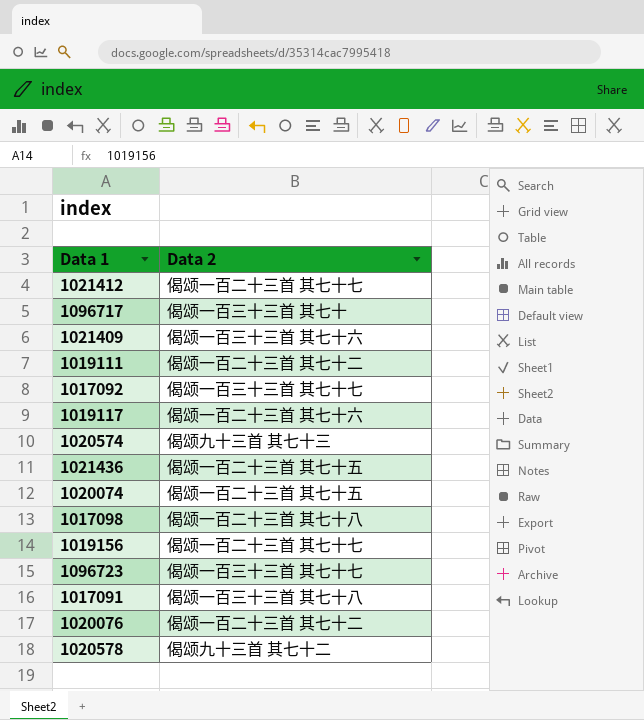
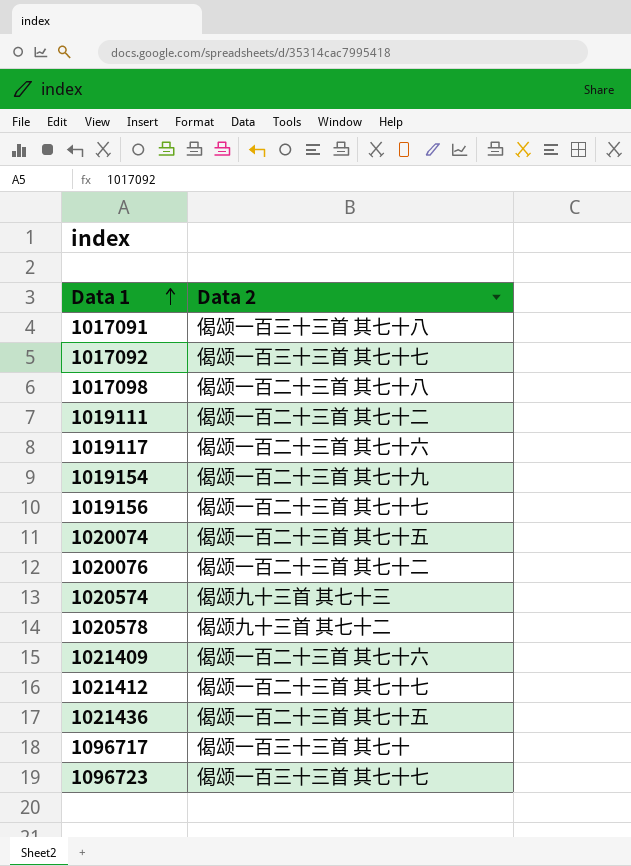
row order: none -> Data 1 ascending
row 1019154: none -> 偈颂一百二十三首 其七十九
1021409 | Data 2: 偈颂一百三十三首 其七十六 -> 偈颂一百二十三首 其七十六

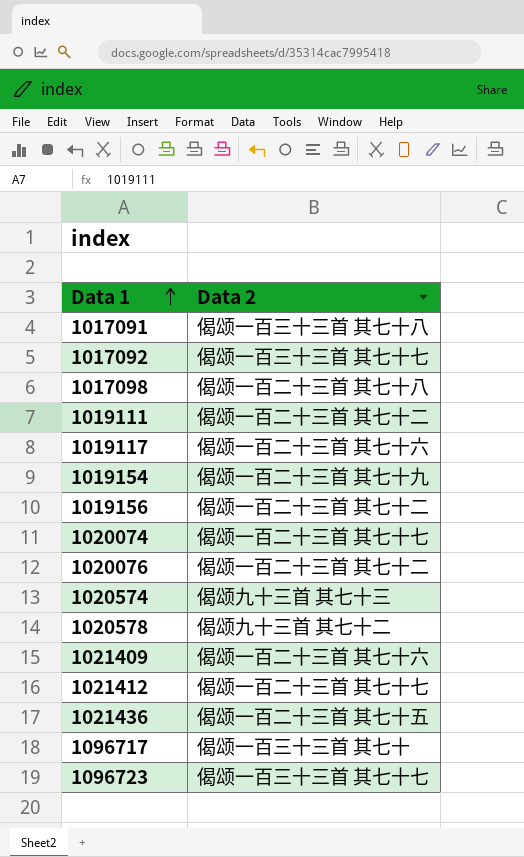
1019156 | Data 2: 偈颂一百二十三首 其七十七 -> 偈颂一百二十三首 其七十二
1020074 | Data 2: 偈颂一百二十三首 其七十五 -> 偈颂一百二十三首 其七十七

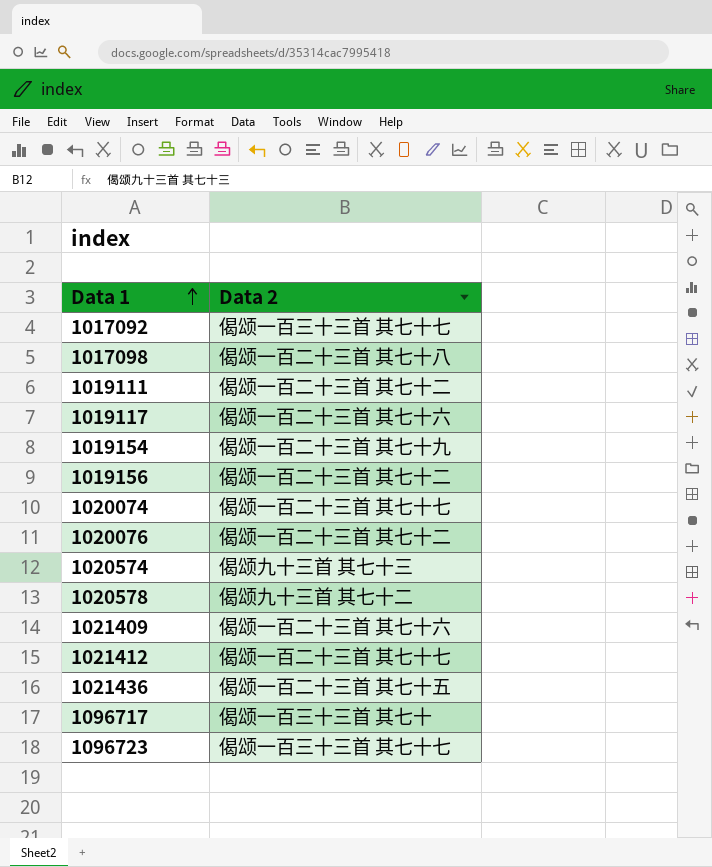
row 1017091: 偈颂一百三十三首 其七十八 -> none

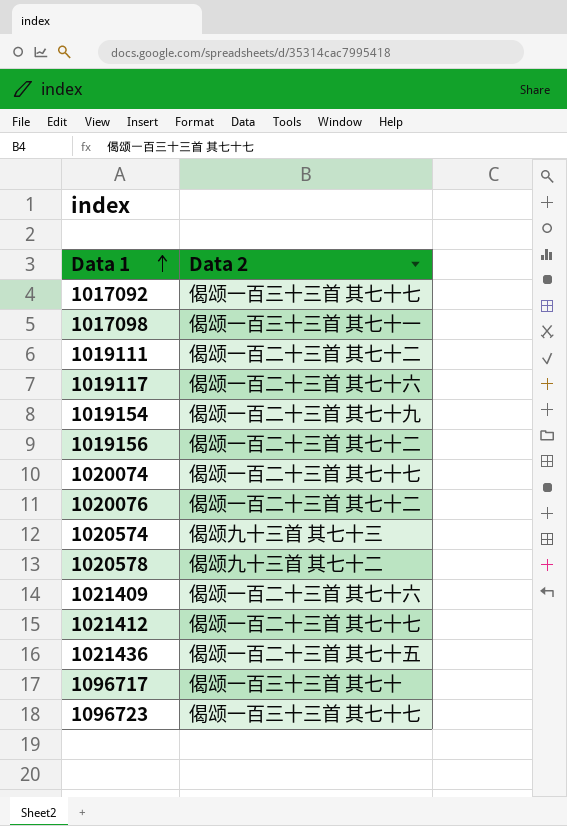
1017098 | Data 2: 偈颂一百二十三首 其七十八 -> 偈颂一百三十三首 其七十一

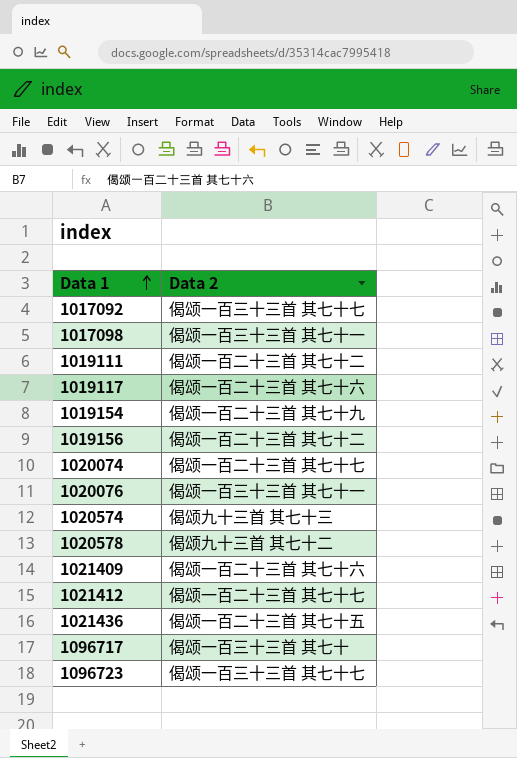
1020076 | Data 2: 偈颂一百二十三首 其七十二 -> 偈颂一百三十三首 其七十一

